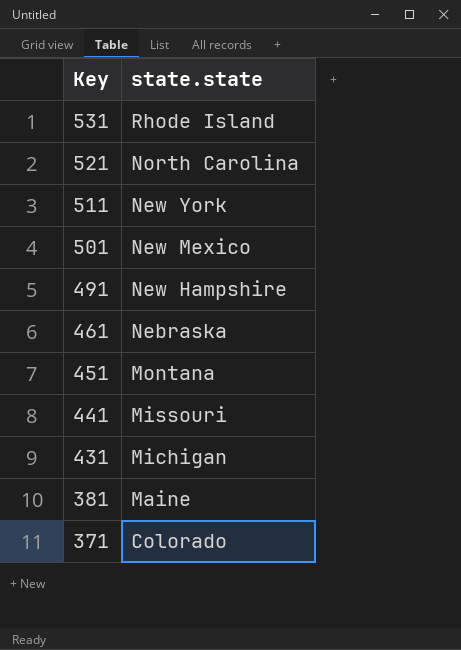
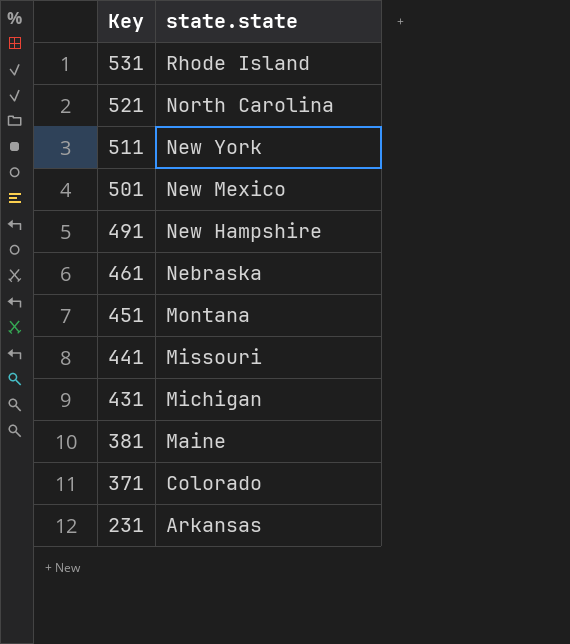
row 231: none -> Arkansas

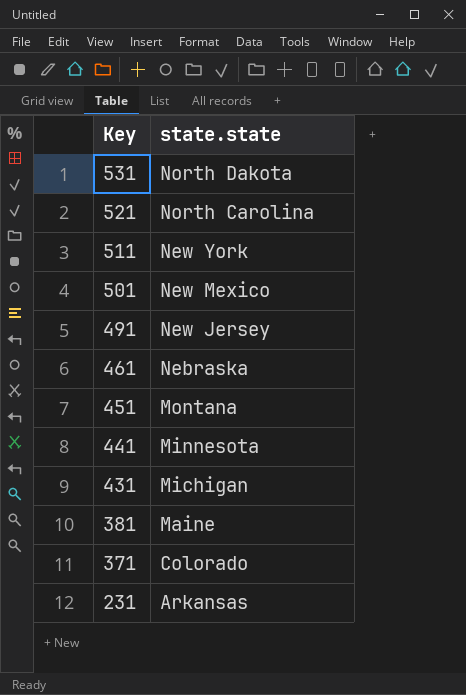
531 | state.state: Rhode Island -> North Dakota
491 | state.state: New Hampshire -> New Jersey
441 | state.state: Missouri -> Minnesota

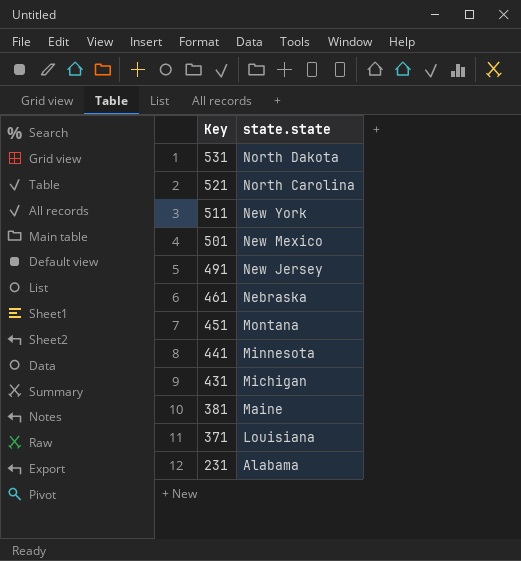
371 | state.state: Colorado -> Louisiana
231 | state.state: Arkansas -> Alabama

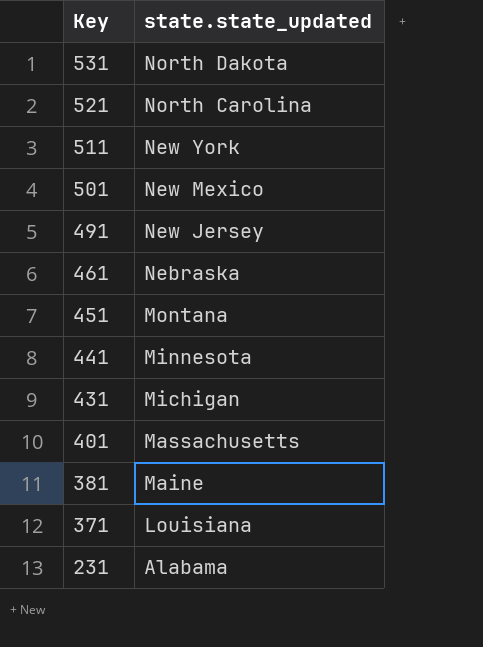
column name: state.state -> state.state_updated
row 401: none -> Massachusetts

